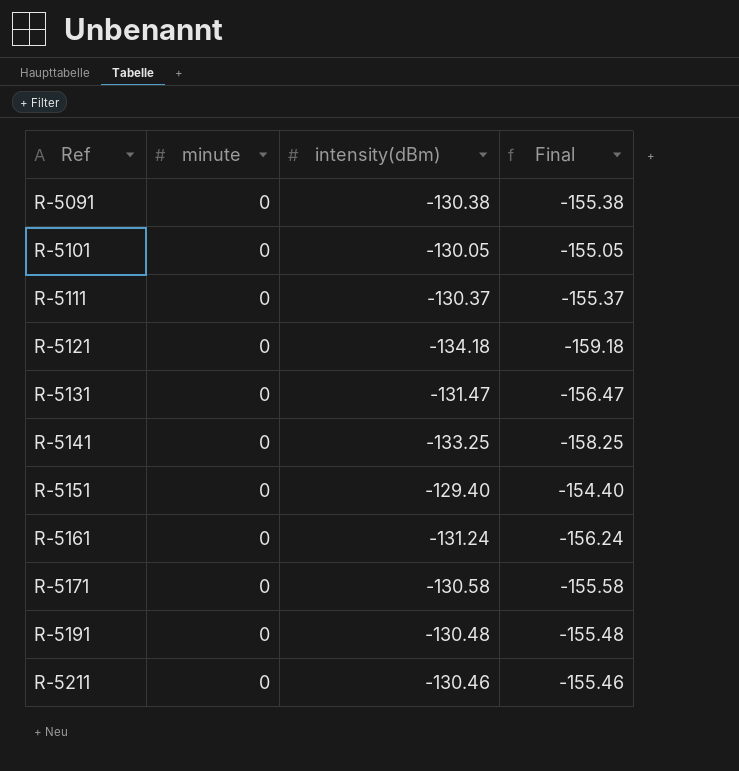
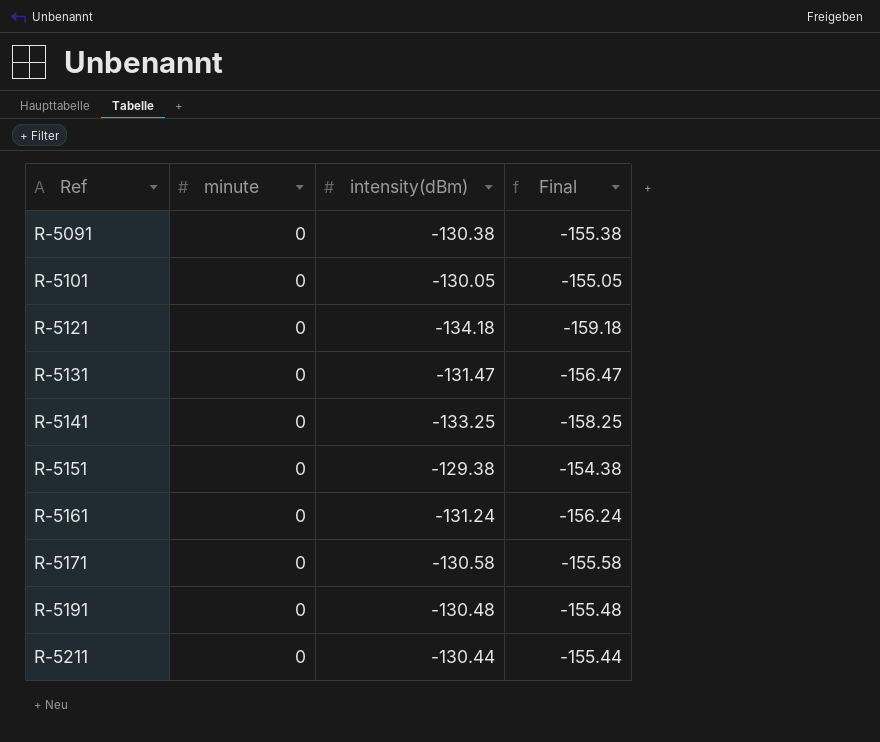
row R-5111: 0 | -130.37 | -155.37 -> none
R-5151 | intensity(dBm): -129.40 -> -129.38
R-5151 | Final: -154.40 -> -154.38
R-5211 | intensity(dBm): -130.46 -> -130.44
R-5211 | Final: -155.46 -> -155.44

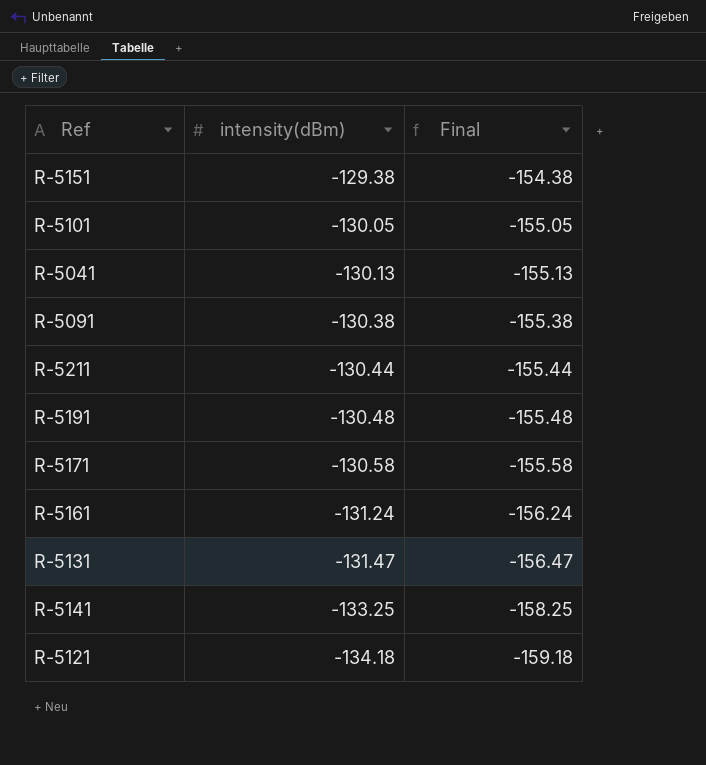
row order: Ref ascending -> intensity(dBm) descending
column minute | position: 2 -> none
row R-5041: none -> -130.13 | -155.13

